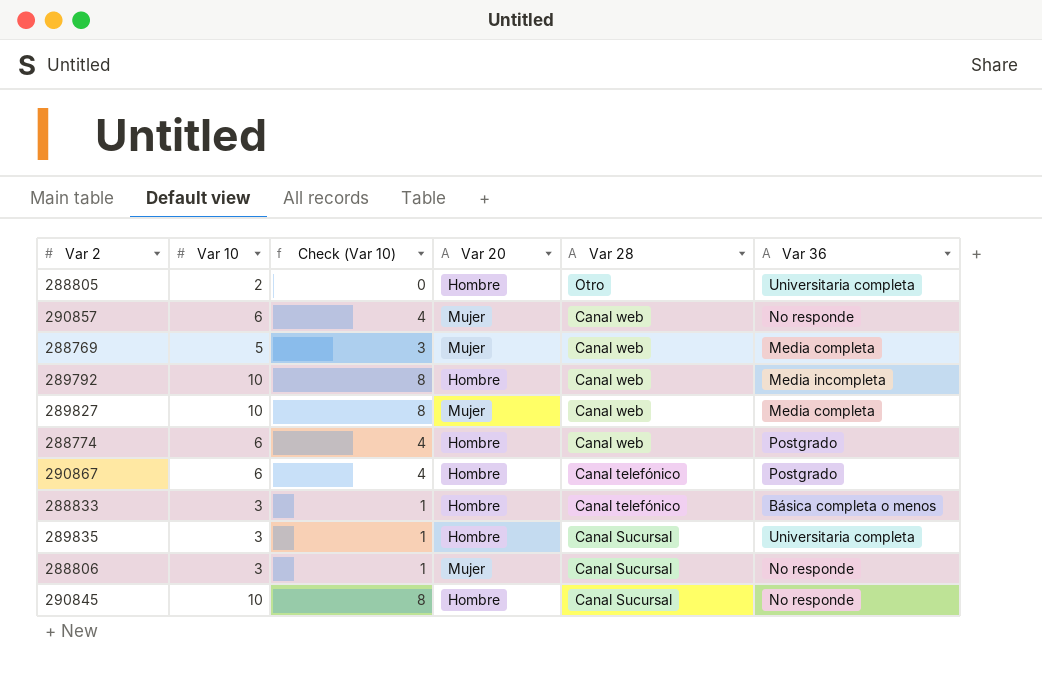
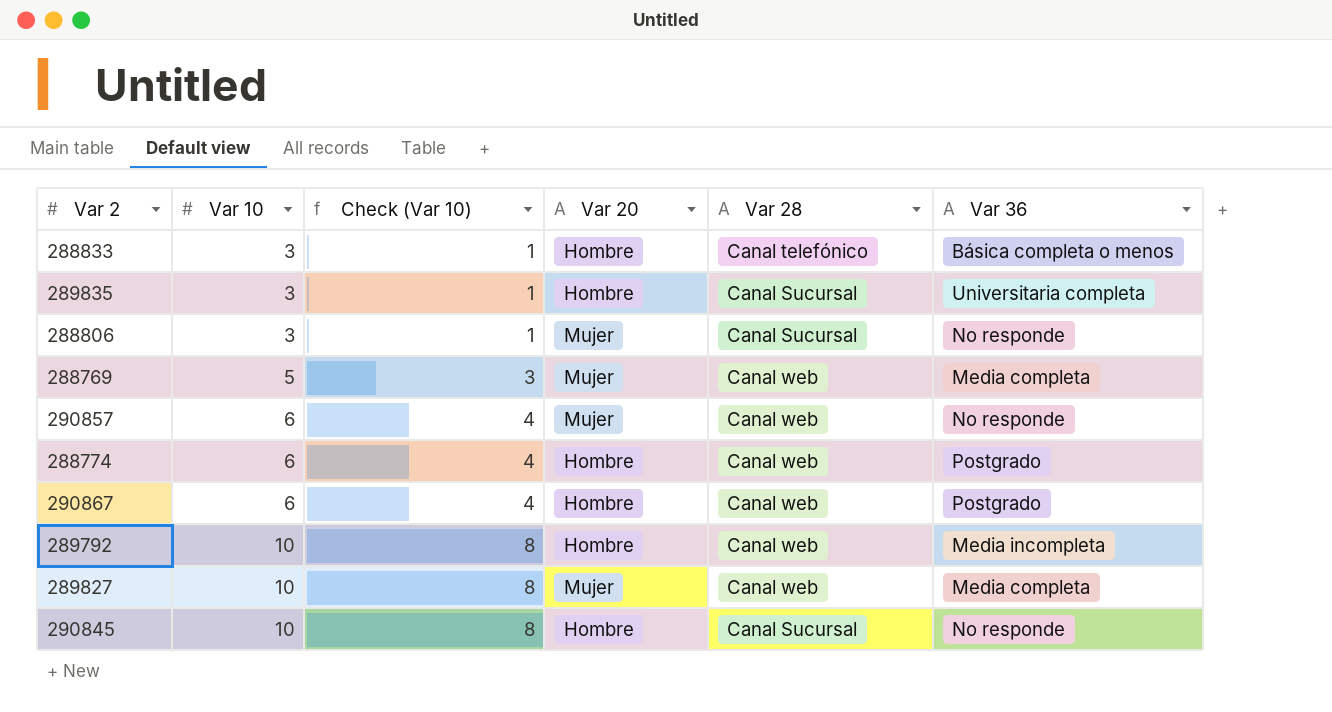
row order: Var 28 descending -> Var 10 ascending
row 288805: 2 | 0 | Hombre | Otro | Universitaria completa -> none
290867 | Var 28: Canal telefónico -> Canal web

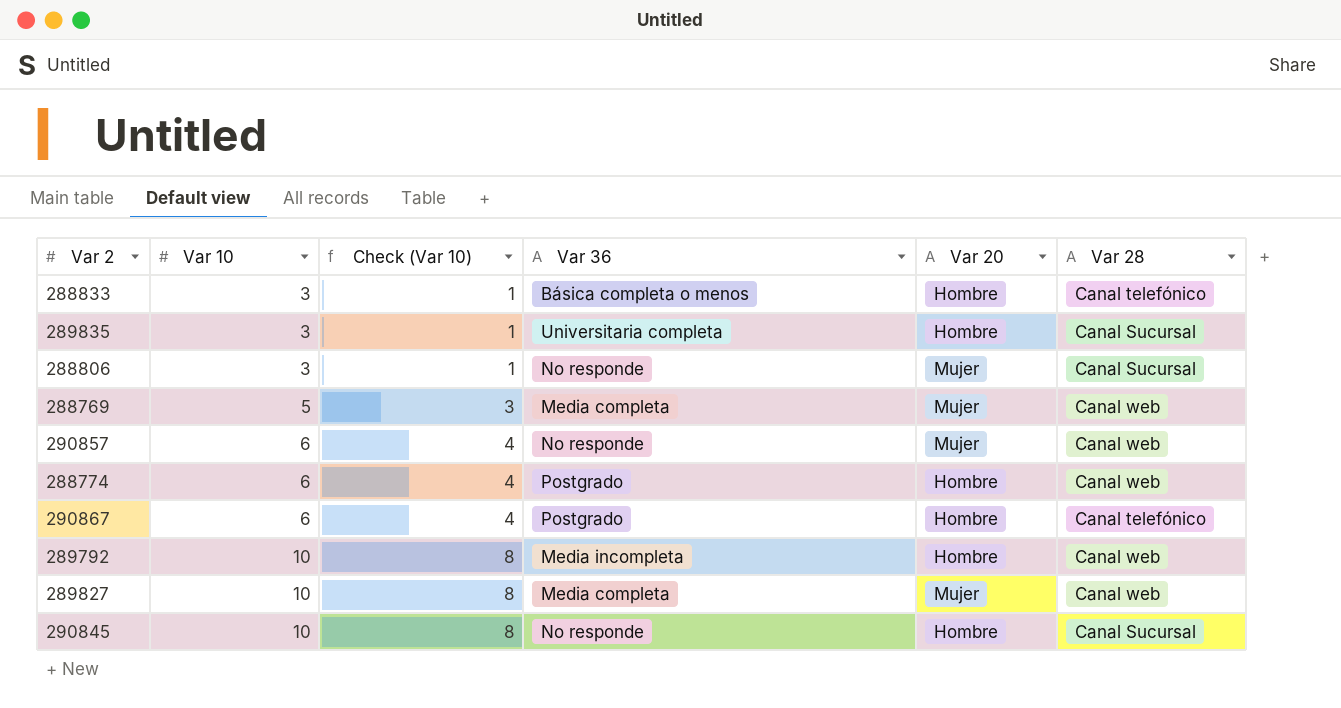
column Var 36 | position: 6 -> 4
290867 | Var 28: Canal web -> Canal telefónico

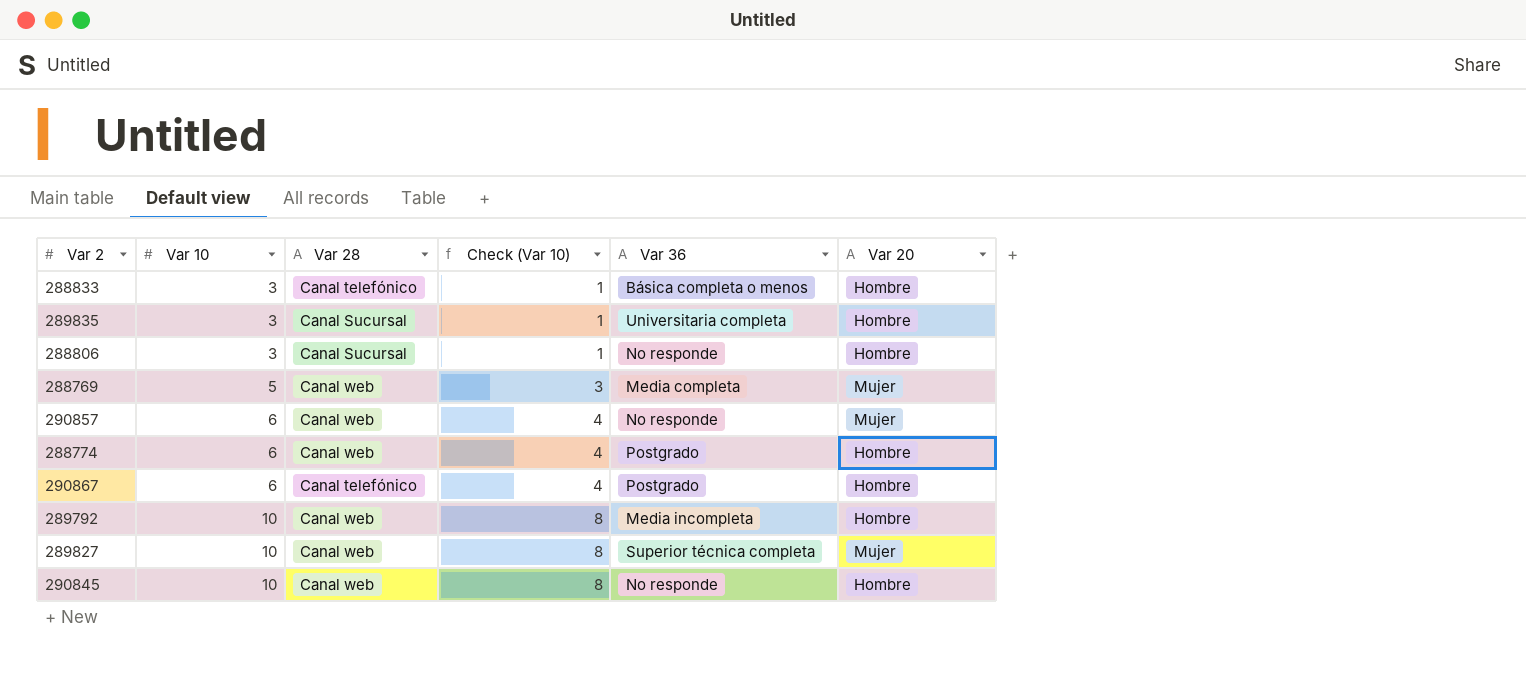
column Var 28 | position: 6 -> 3
288806 | Var 20: Mujer -> Hombre
289827 | Var 36: Media completa -> Superior técnica completa
290845 | Var 28: Canal Sucursal -> Canal web

